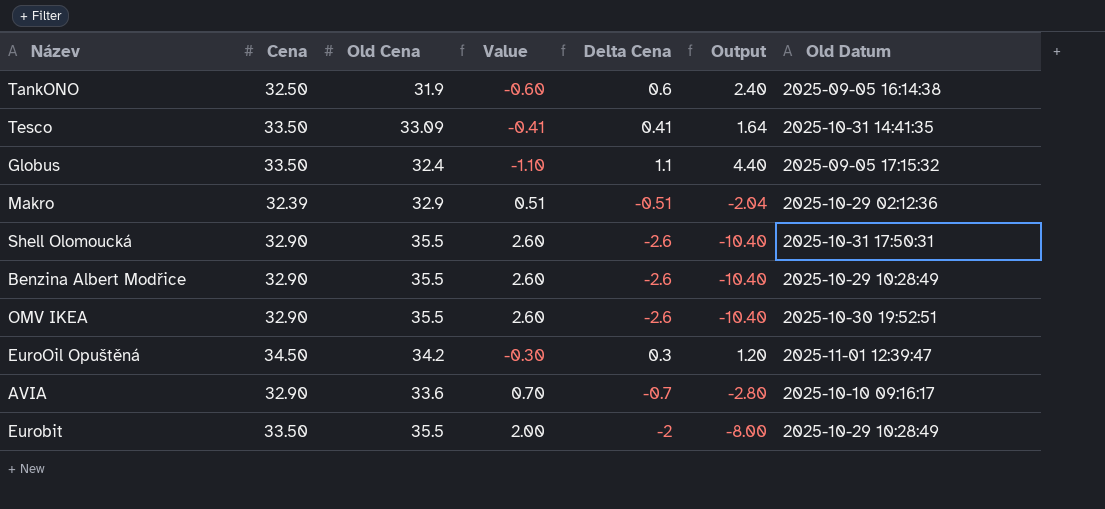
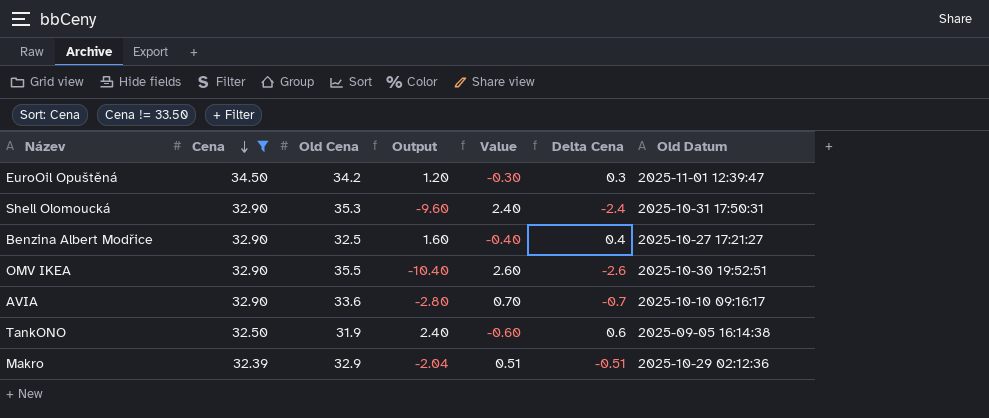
filter: none -> Cena != 33.50
row order: none -> Cena descending
column Output | position: 6 -> 4
Shell Olomoucká | Old Cena: 35.5 -> 35.3
Shell Olomoucká | Output: -10.40 -> -9.60
Shell Olomoucká | Value: 2.60 -> 2.40
Shell Olomoucká | Delta Cena: -2.6 -> -2.4
Benzina Albert Modřice | Old Cena: 35.5 -> 32.5
Benzina Albert Modřice | Output: -10.40 -> 1.60
Benzina Albert Modřice | Value: 2.60 -> -0.40
Benzina Albert Modřice | Delta Cena: -2.6 -> 0.4
Benzina Albert Modřice | Old Datum: 2025-10-29 10:28:49 -> 2025-10-27 17:21:27

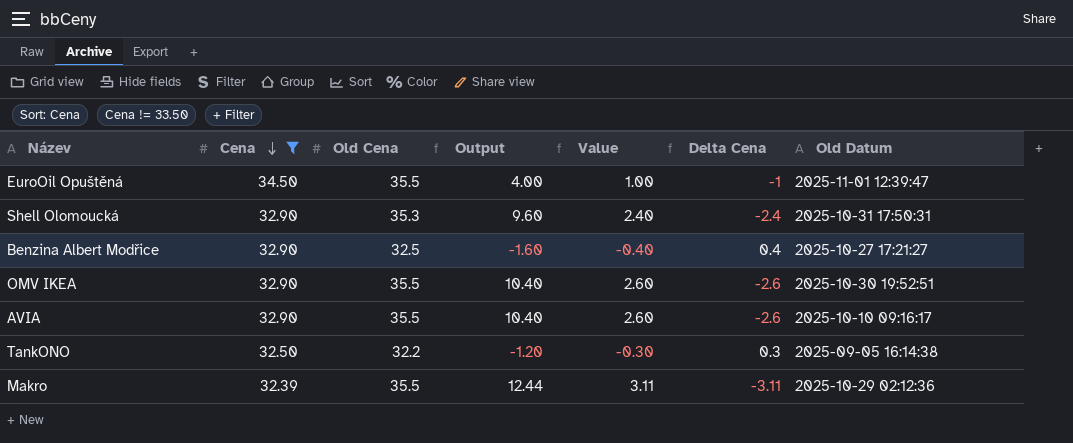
column Output | formula: [Delta Cena] * 4 -> [Value] * 4
EuroOil Opuštěná | Old Cena: 34.2 -> 35.5
EuroOil Opuštěná | Value: -0.30 -> 1.00
EuroOil Opuštěná | Delta Cena: 0.3 -> -1
AVIA | Old Cena: 33.6 -> 35.5
AVIA | Value: 0.70 -> 2.60
AVIA | Delta Cena: -0.7 -> -2.6
TankONO | Old Cena: 31.9 -> 32.2
TankONO | Value: -0.60 -> -0.30
TankONO | Delta Cena: 0.6 -> 0.3
Makro | Old Cena: 32.9 -> 35.5
Makro | Value: 0.51 -> 3.11
Makro | Delta Cena: -0.51 -> -3.11

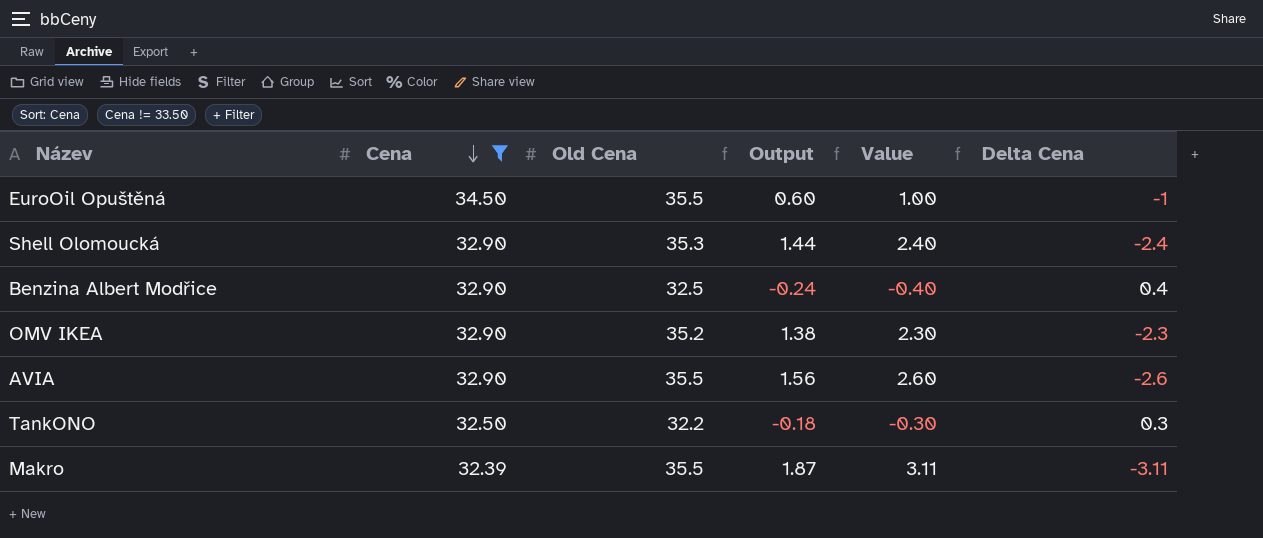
column Old Datum | position: 7 -> none
column Output | formula: [Value] * 4 -> [Value] * 0.6
OMV IKEA | Old Cena: 35.5 -> 35.2
OMV IKEA | Value: 2.60 -> 2.30
OMV IKEA | Delta Cena: -2.6 -> -2.3

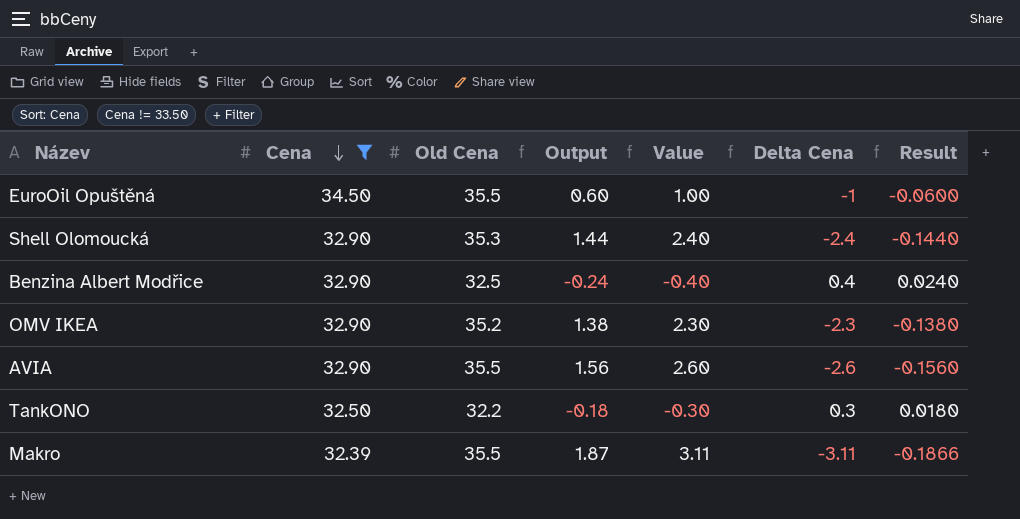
column Result | formula: none -> [Delta Cena] * 0.06

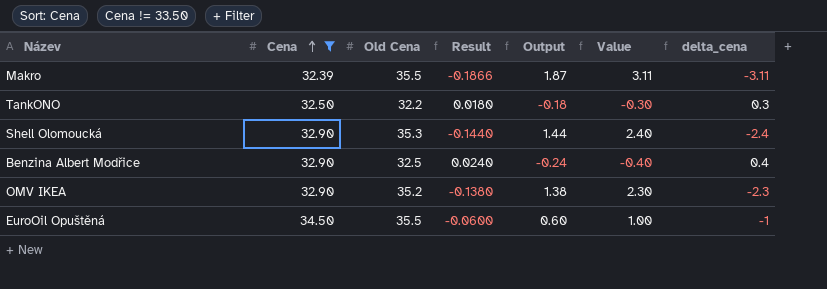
row order: Cena descending -> Cena ascending
column Result | position: 7 -> 4
column name: Delta Cena -> delta_cena
row AVIA: 32.90 | 35.5 | 1.56 | 2.60 | -2.6 | -0.1560 -> none

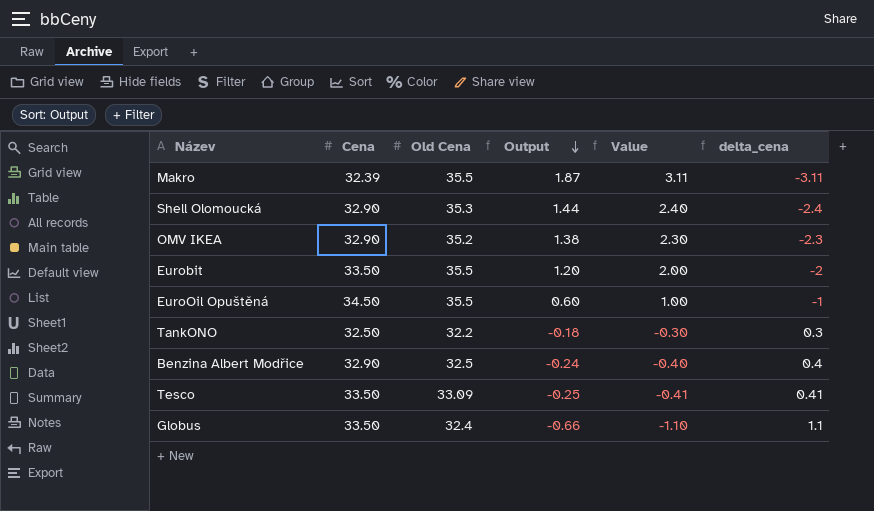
filter: Cena != 33.50 -> none
row order: Cena ascending -> Output descending
column Result | formula: [delta_cena] * 0.06 -> none

